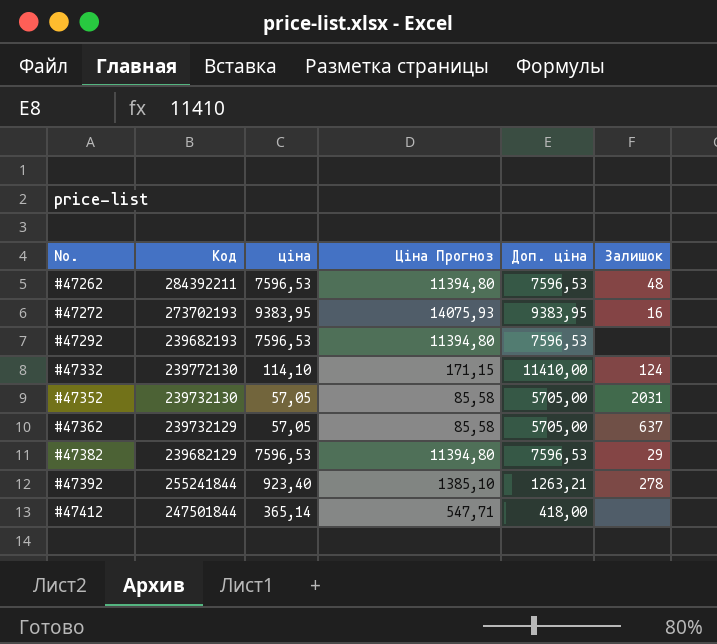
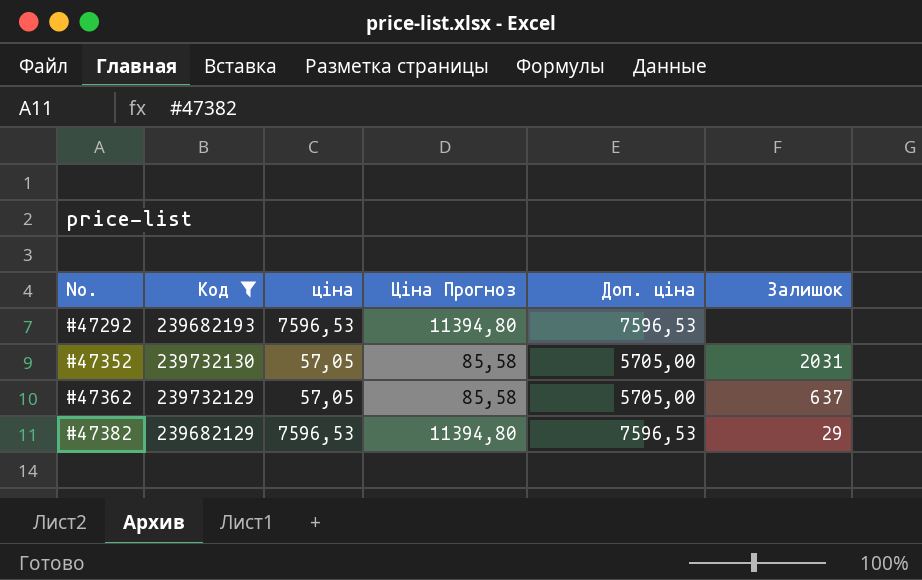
filter: none -> Код <= 239732130

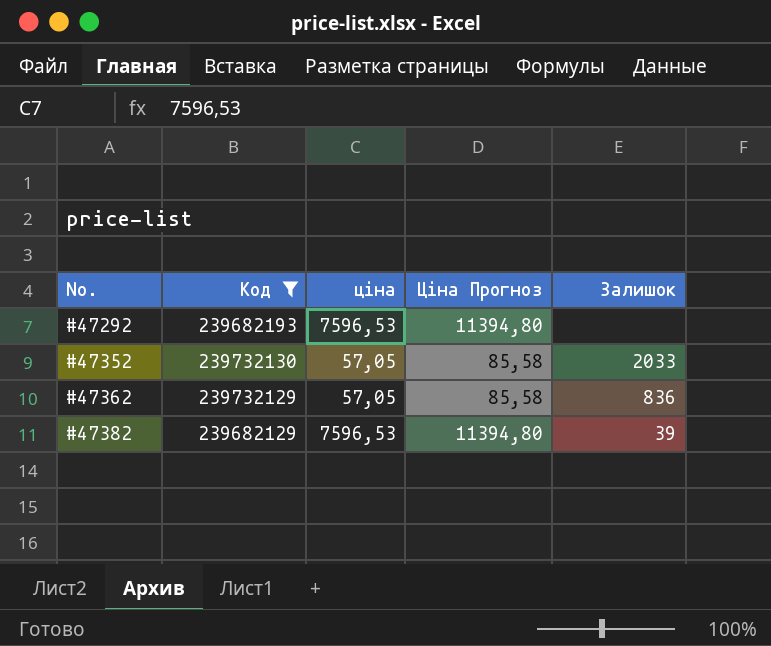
column Доп. ціна | position: 5 -> none
#47352 | Залишок: 2031 -> 2033
#47362 | Залишок: 637 -> 836
#47382 | Залишок: 29 -> 39

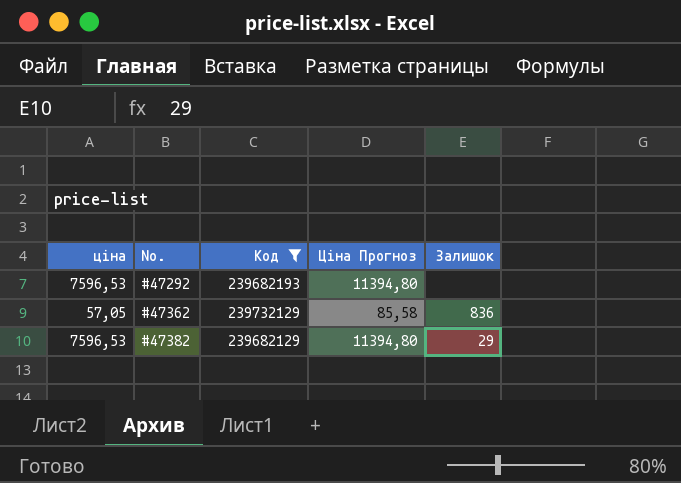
column ціна | position: 3 -> 1
row #47352: 239732130 | 57,05 | 85,58 | 2033 -> none
#47382 | Залишок: 39 -> 29

